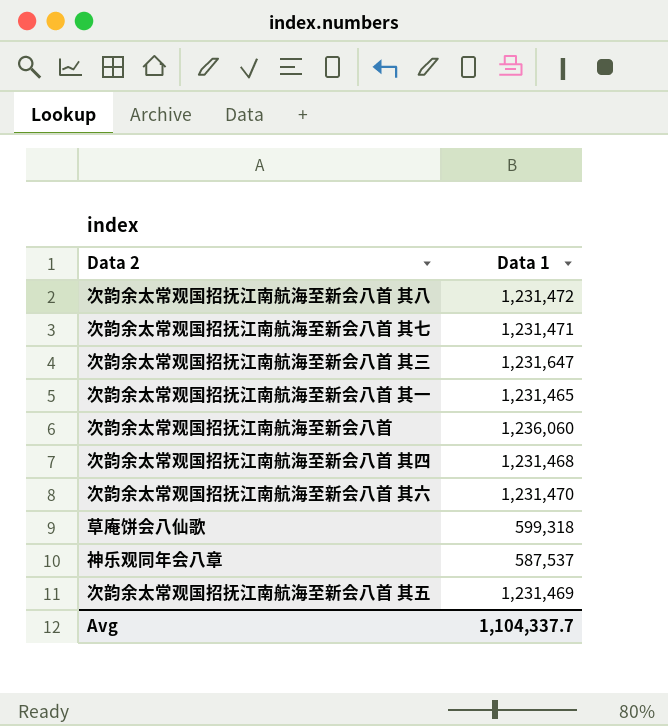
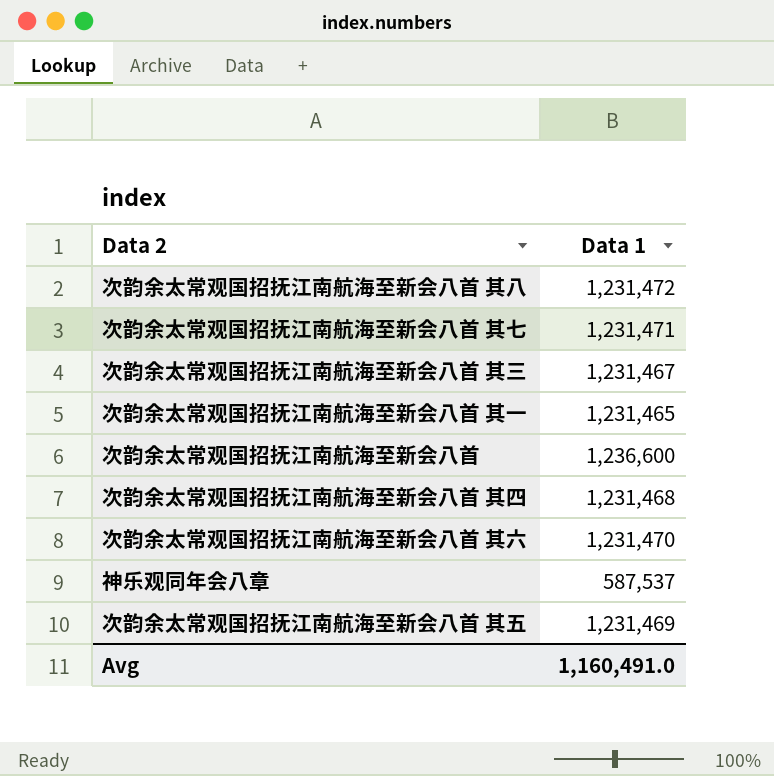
row 草庵饼会八仙歌: 599,318 -> none
次韵余太常观国招抚江南航海至新会八首 其三 | Data 1: 1,231,647 -> 1,231,467
次韵余太常观国招抚江南航海至新会八首 | Data 1: 1,236,060 -> 1,236,600
Avg | Data 1: 1,104,337.7 -> 1,160,491.0

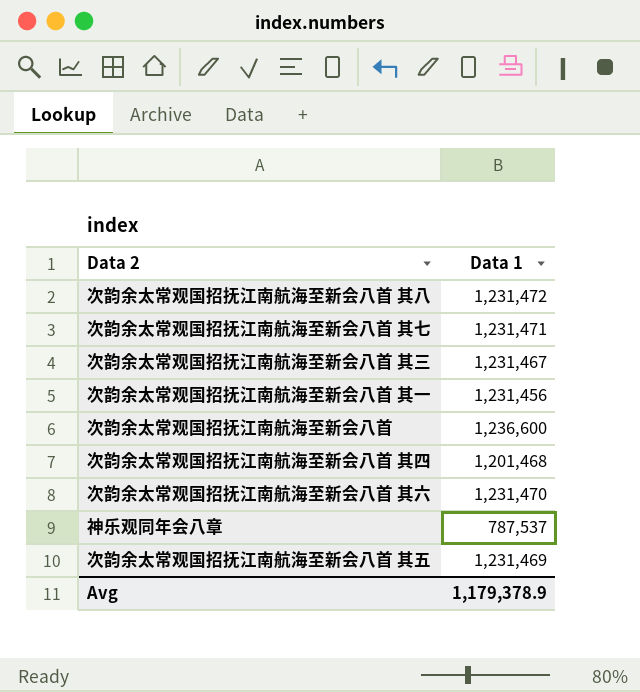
次韵余太常观国招抚江南航海至新会八首 其一 | Data 1: 1,231,465 -> 1,231,456
次韵余太常观国招抚江南航海至新会八首 其四 | Data 1: 1,231,468 -> 1,201,468
神乐观同年会八章 | Data 1: 587,537 -> 787,537
Avg | Data 1: 1,160,491.0 -> 1,179,378.9

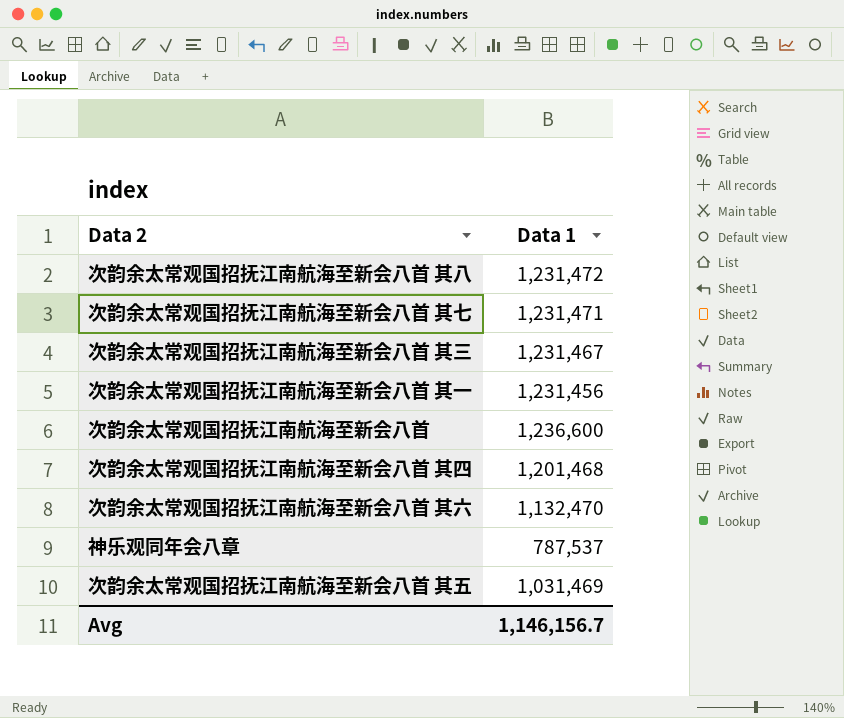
次韵余太常观国招抚江南航海至新会八首 其六 | Data 1: 1,231,470 -> 1,132,470
次韵余太常观国招抚江南航海至新会八首 其五 | Data 1: 1,231,469 -> 1,031,469
Avg | Data 1: 1,179,378.9 -> 1,146,156.7

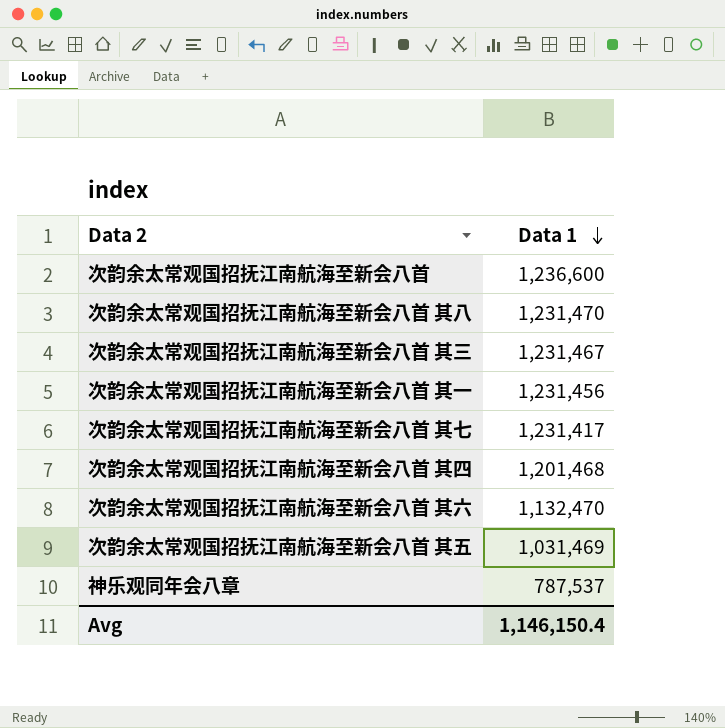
row order: none -> Data 1 descending
次韵余太常观国招抚江南航海至新会八首 其八 | Data 1: 1,231,472 -> 1,231,470
次韵余太常观国招抚江南航海至新会八首 其七 | Data 1: 1,231,471 -> 1,231,417
Avg | Data 1: 1,146,156.7 -> 1,146,150.4

